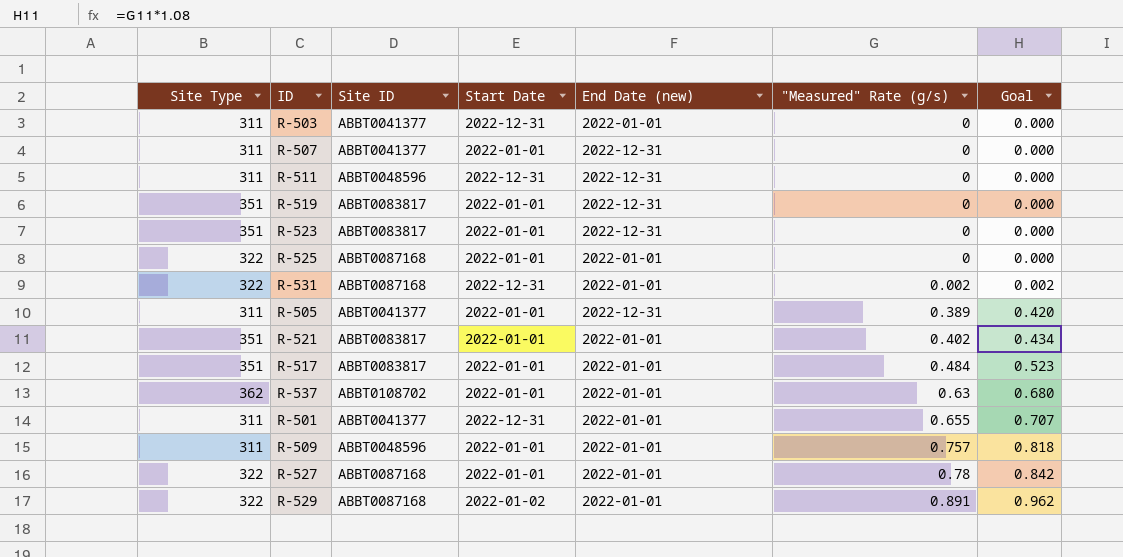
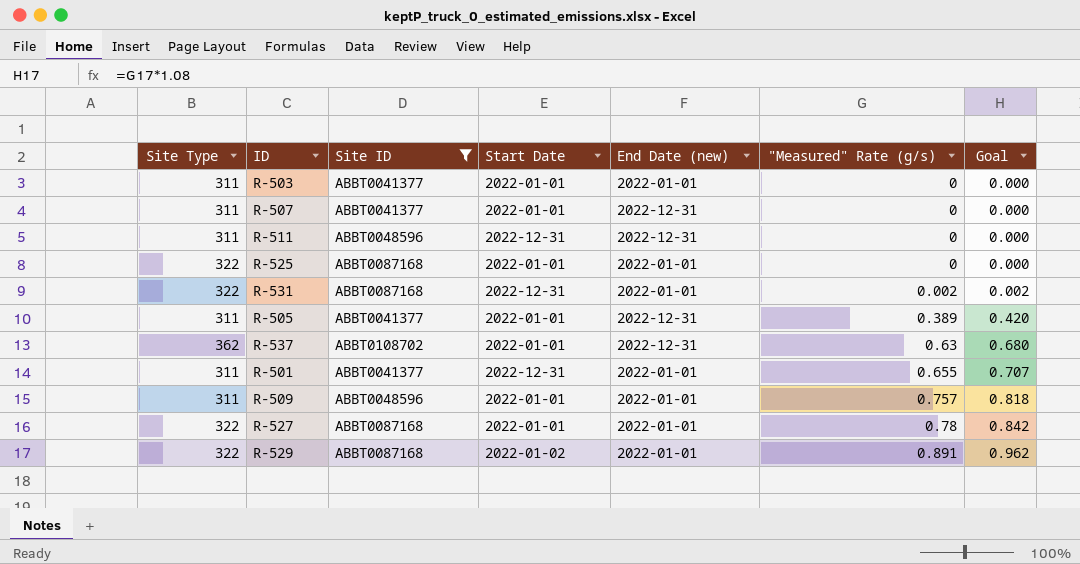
filter: none -> Site ID != ABBT0083817
R-503 | Start Date: 2022-12-31 -> 2022-01-01
R-537 | End Date (new): 2022-01-01 -> 2022-12-31

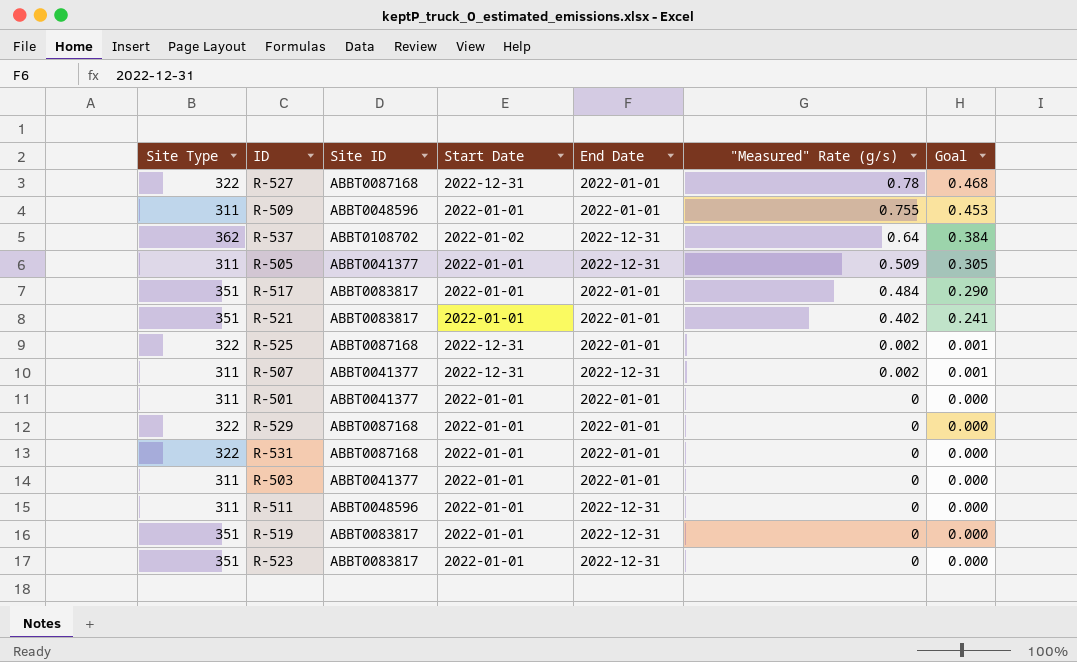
filter: Site ID != ABBT0083817 -> none
row order: "Measured" Rate (g/s) ascending -> "Measured" Rate (g/s) descending
column name: End Date (new) -> End Date
column Goal | formula: ["Measured" Rate (g/s)] * 1.08 -> ["Measured" Rate (g/s)] * 0.6
R-527 | Start Date: 2022-01-01 -> 2022-12-31
R-509 | "Measured" Rate (g/s): 0.757 -> 0.755
R-537 | Start Date: 2022-01-01 -> 2022-01-02
R-537 | "Measured" Rate (g/s): 0.63 -> 0.64
R-505 | "Measured" Rate (g/s): 0.389 -> 0.509
R-525 | Start Date: 2022-01-01 -> 2022-12-31
R-525 | "Measured" Rate (g/s): 0 -> 0.002
R-507 | Start Date: 2022-01-01 -> 2022-12-31
R-507 | "Measured" Rate (g/s): 0 -> 0.002
R-501 | Start Date: 2022-12-31 -> 2022-01-01
R-501 | "Measured" Rate (g/s): 0.655 -> 0
R-529 | Start Date: 2022-01-02 -> 2022-01-01
R-529 | "Measured" Rate (g/s): 0.891 -> 0
R-531 | Start Date: 2022-12-31 -> 2022-01-01
R-531 | "Measured" Rate (g/s): 0.002 -> 0
R-511 | Start Date: 2022-12-31 -> 2022-01-01

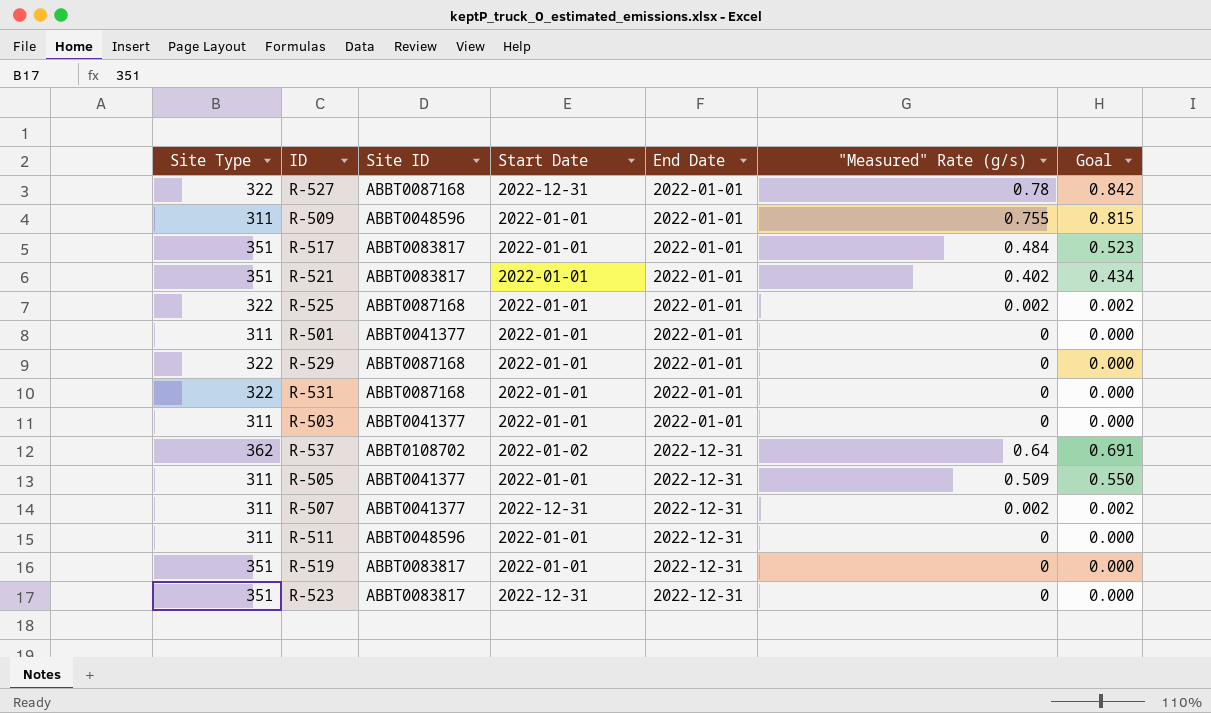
row order: "Measured" Rate (g/s) descending -> End Date ascending
column Goal | formula: ["Measured" Rate (g/s)] * 0.6 -> ["Measured" Rate (g/s)] * 1.08
R-525 | Start Date: 2022-12-31 -> 2022-01-01
R-523 | Start Date: 2022-01-01 -> 2022-12-31

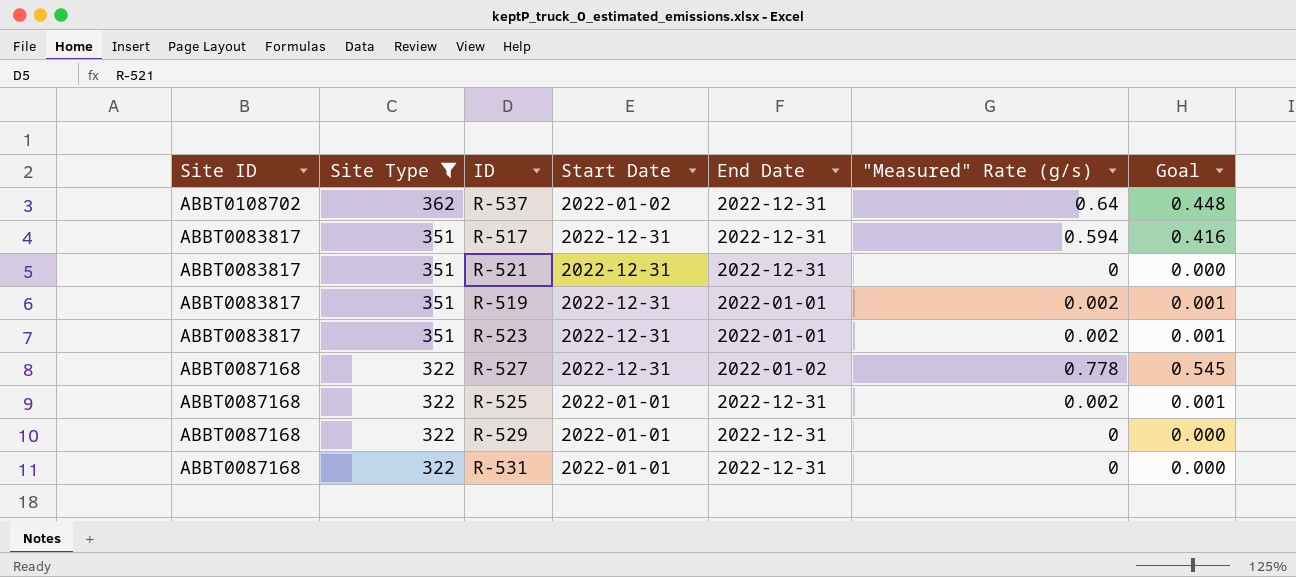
filter: none -> Site Type != 311
row order: End Date ascending -> Site Type descending
column Site ID | position: 3 -> 1
column Goal | formula: ["Measured" Rate (g/s)] * 1.08 -> ["Measured" Rate (g/s)] * 0.7
R-517 | Start Date: 2022-01-01 -> 2022-12-31
R-517 | End Date: 2022-01-01 -> 2022-12-31
R-517 | "Measured" Rate (g/s): 0.484 -> 0.594
R-521 | Start Date: 2022-01-01 -> 2022-12-31
R-521 | End Date: 2022-01-01 -> 2022-12-31
R-521 | "Measured" Rate (g/s): 0.402 -> 0
R-519 | Start Date: 2022-01-01 -> 2022-12-31
R-519 | End Date: 2022-12-31 -> 2022-01-01
R-519 | "Measured" Rate (g/s): 0 -> 0.002
R-523 | End Date: 2022-12-31 -> 2022-01-01
R-523 | "Measured" Rate (g/s): 0 -> 0.002
R-527 | End Date: 2022-01-01 -> 2022-01-02
R-527 | "Measured" Rate (g/s): 0.78 -> 0.778
R-525 | End Date: 2022-01-01 -> 2022-12-31
R-529 | End Date: 2022-01-01 -> 2022-12-31
R-531 | End Date: 2022-01-01 -> 2022-12-31

